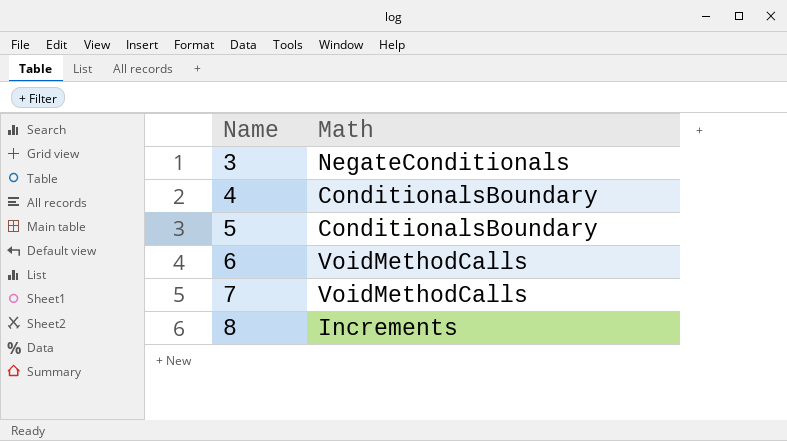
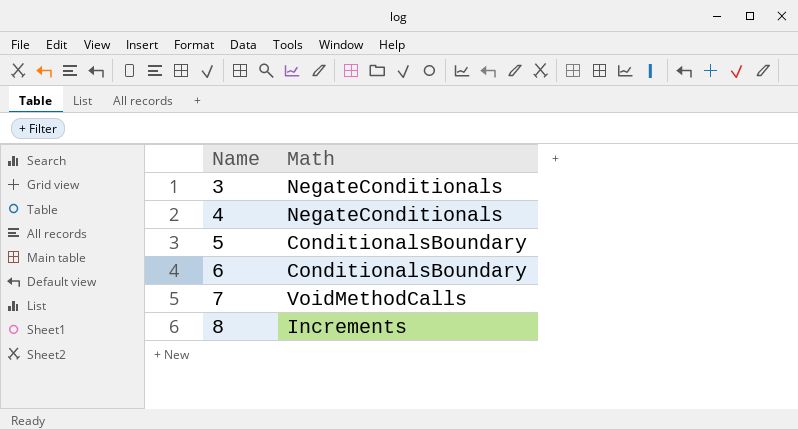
4 | Math: ConditionalsBoundary -> NegateConditionals
6 | Math: VoidMethodCalls -> ConditionalsBoundary

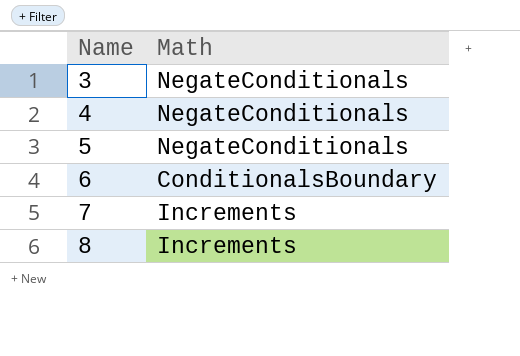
5 | Math: ConditionalsBoundary -> NegateConditionals
7 | Math: VoidMethodCalls -> Increments

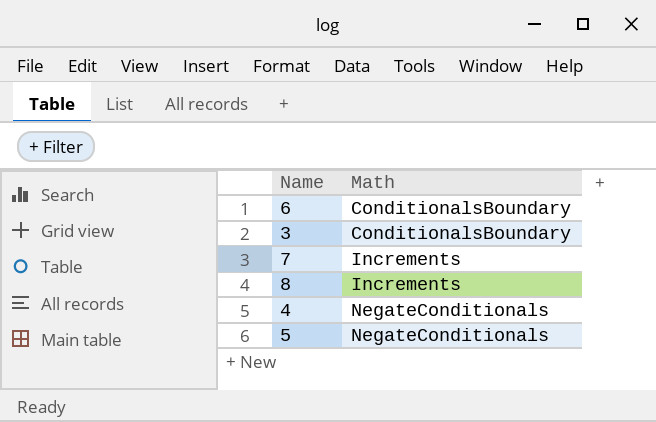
row order: Name ascending -> Math ascending
3 | Math: NegateConditionals -> ConditionalsBoundary

